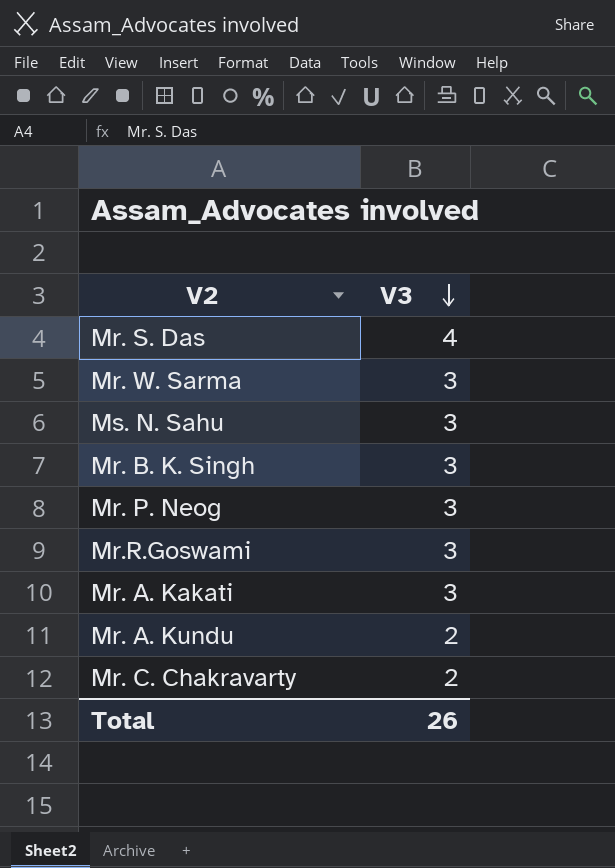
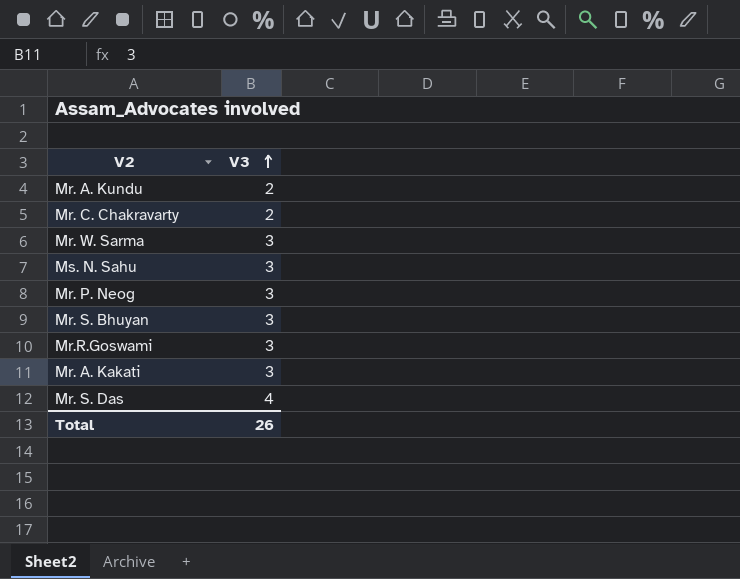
row order: V3 descending -> V3 ascending
row Mr. B. K. Singh: 3 -> none
row Mr. S. Bhuyan: none -> 3

